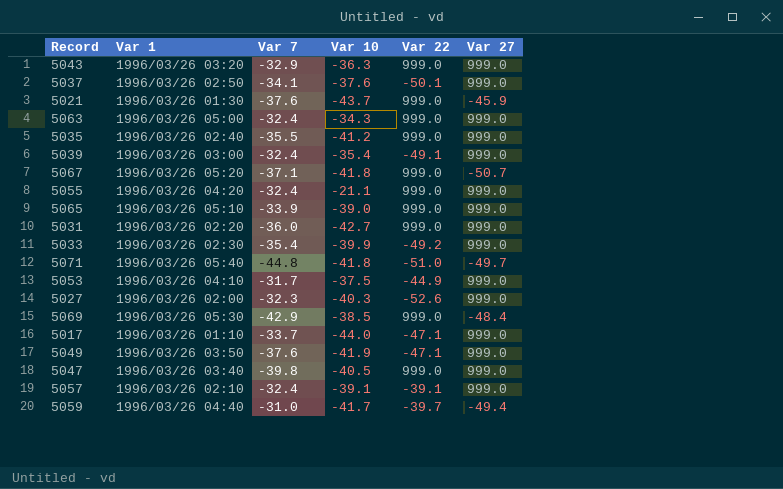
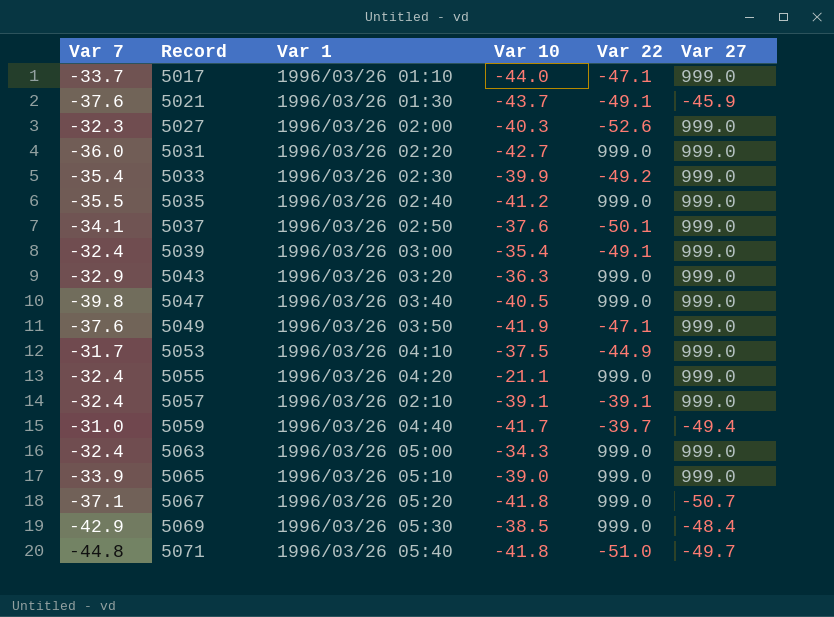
row order: none -> Record ascending
column Var 7 | position: 3 -> 1
5021 | Var 22: 999.0 -> -49.1

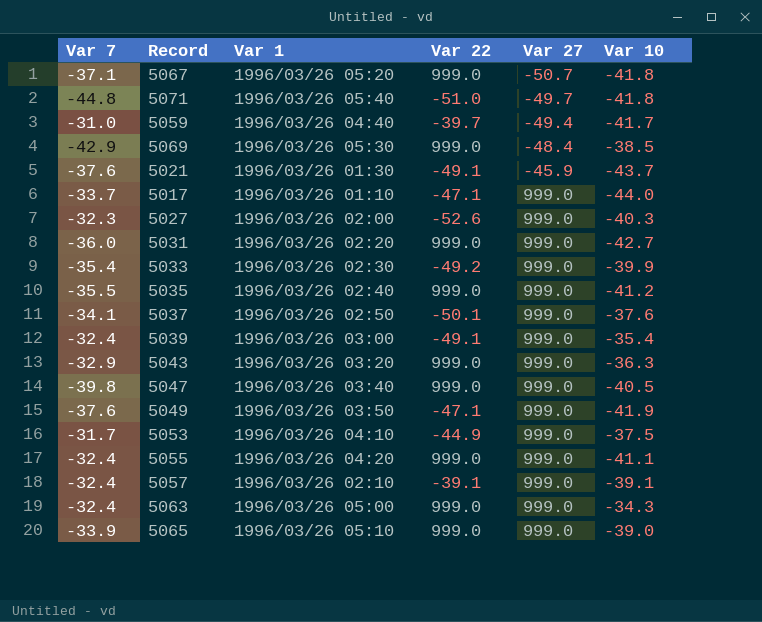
row order: Record ascending -> Var 27 ascending
column Var 10 | position: 4 -> 6
5055 | Var 10: -21.1 -> -41.1

